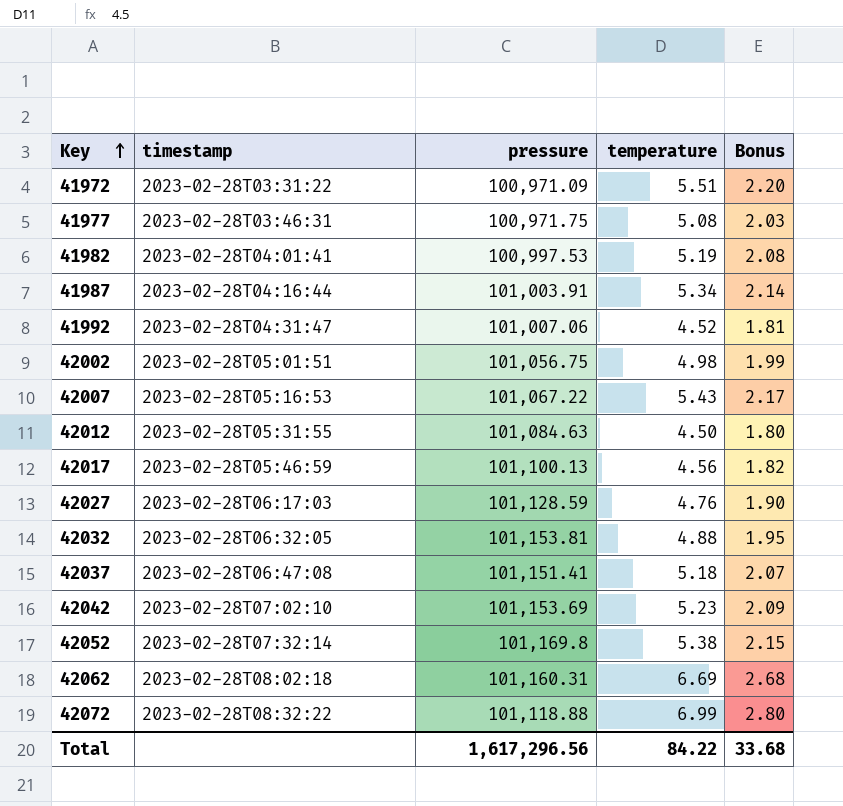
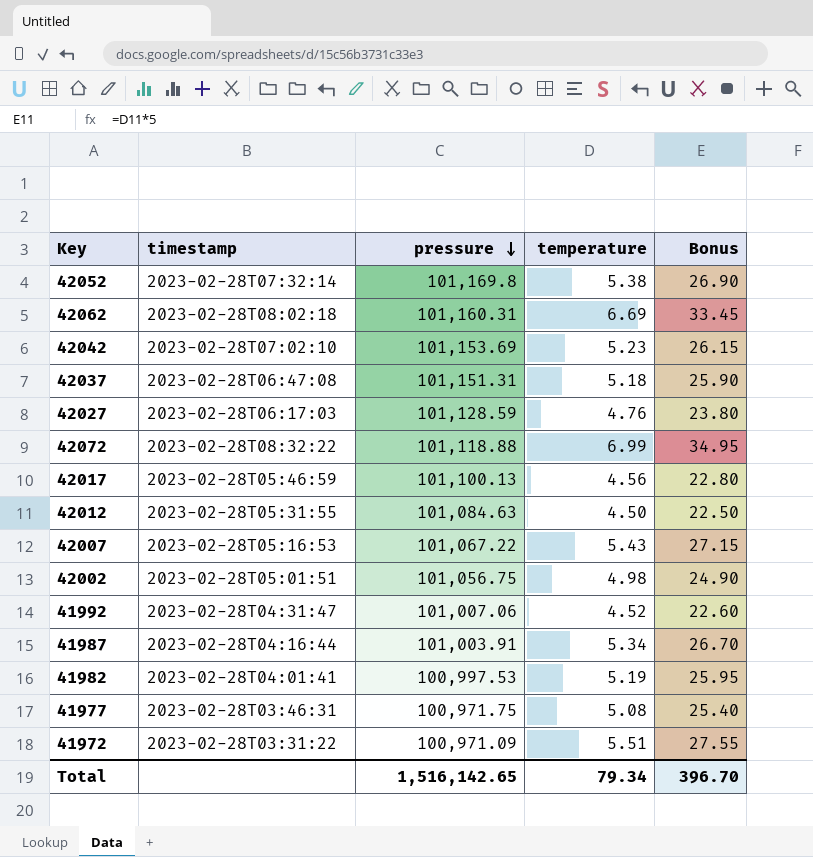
row order: Key ascending -> pressure descending
column Bonus | formula: [temperature] * 0.4 -> [temperature] * 5
row 42032: 2023-02-28T06:32:05 | 101,153.81 | 4.88 | 1.95 -> none
42037 | pressure: 101,151.41 -> 101,151.31
Total | pressure: 1,617,296.56 -> 1,516,142.65
Total | temperature: 84.22 -> 79.34
Total | Bonus: 33.68 -> 396.70

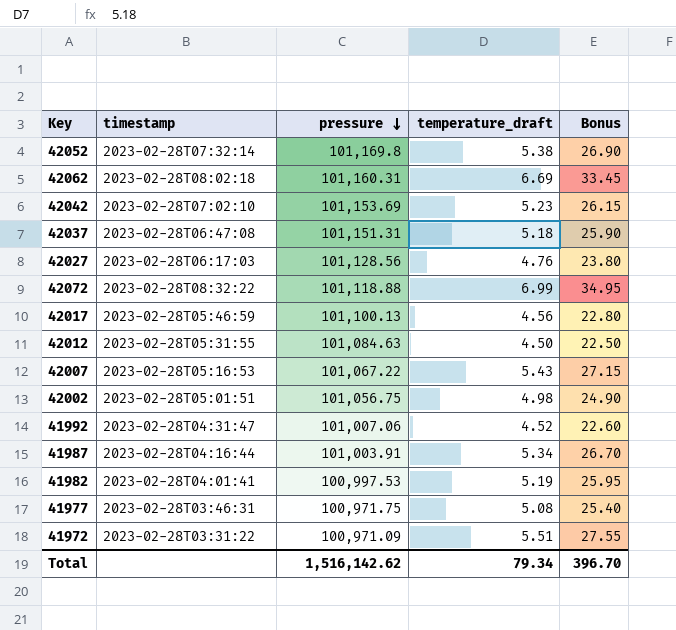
column name: temperature -> temperature_draft
42027 | pressure: 101,128.59 -> 101,128.56
Total | pressure: 1,516,142.65 -> 1,516,142.62

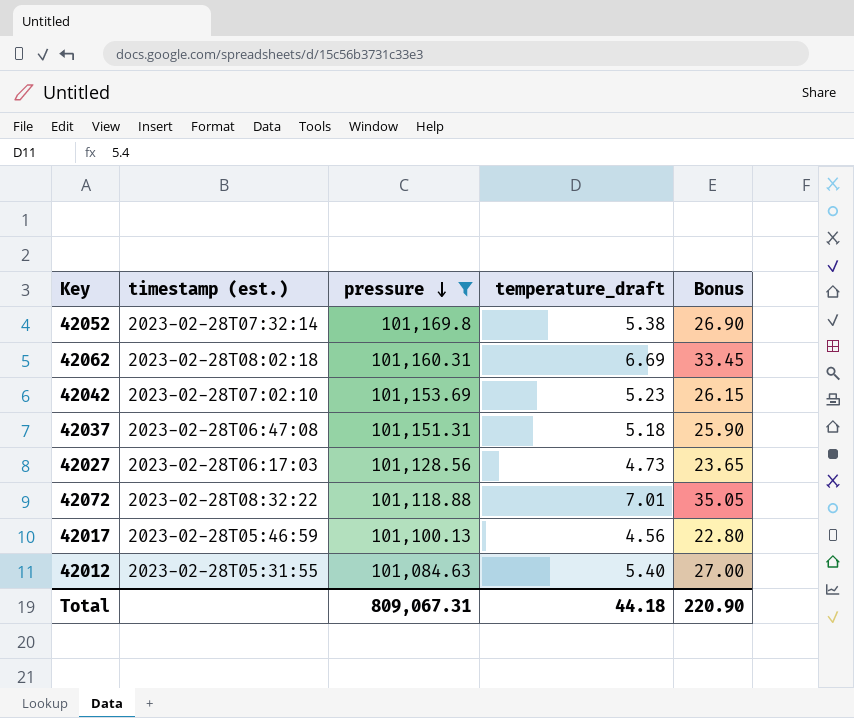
filter: none -> pressure >= 101,084.63
column name: timestamp -> timestamp (est.)
42027 | temperature_draft: 4.76 -> 4.73
42027 | Bonus: 23.80 -> 23.65
42072 | temperature_draft: 6.99 -> 7.01
42072 | Bonus: 34.95 -> 35.05
42012 | temperature_draft: 4.50 -> 5.40
42012 | Bonus: 22.50 -> 27.00
Total | pressure: 1,516,142.62 -> 809,067.31
Total | temperature_draft: 79.34 -> 44.18
Total | Bonus: 396.70 -> 220.90

